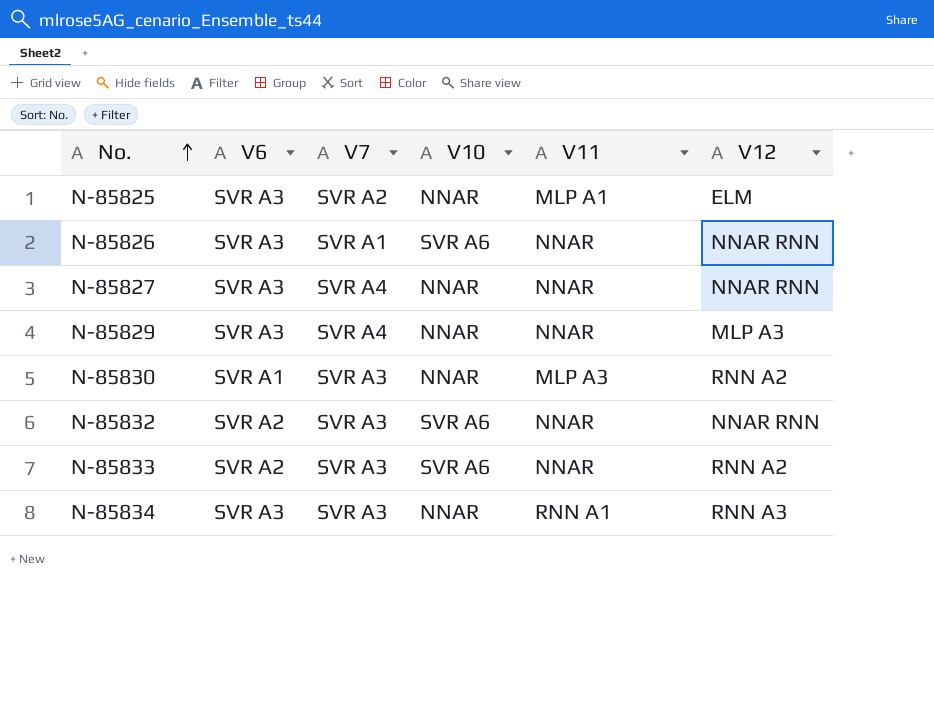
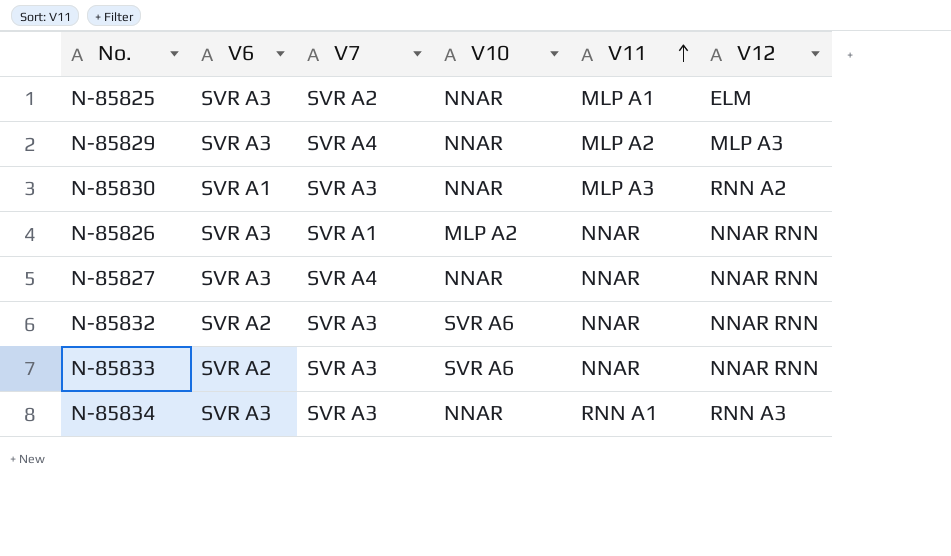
row order: No. ascending -> V11 ascending
N-85829 | V11: NNAR -> MLP A2
N-85826 | V10: SVR A6 -> MLP A2
N-85833 | V12: RNN A2 -> NNAR RNN

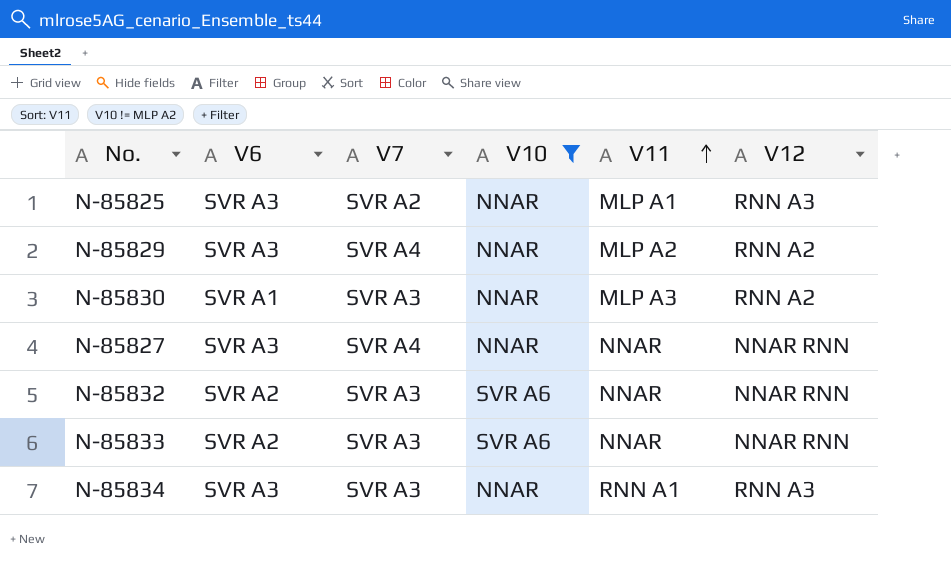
filter: none -> V10 != MLP A2
N-85825 | V12: ELM -> RNN A3
N-85829 | V12: MLP A3 -> RNN A2

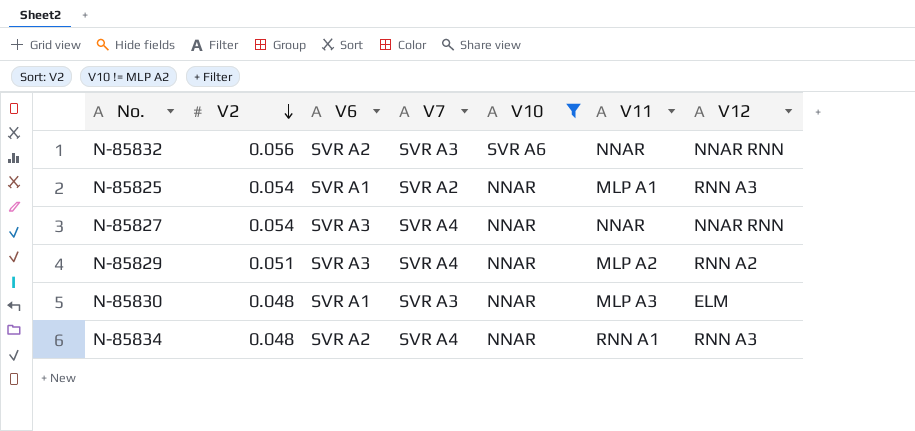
row order: V11 ascending -> V2 descending
column V2 | position: none -> 2
row N-85833: SVR A2 | SVR A3 | SVR A6 | NNAR | NNAR RNN -> none
N-85825 | V6: SVR A3 -> SVR A1
N-85830 | V12: RNN A2 -> ELM
N-85834 | V6: SVR A3 -> SVR A2
N-85834 | V7: SVR A3 -> SVR A4

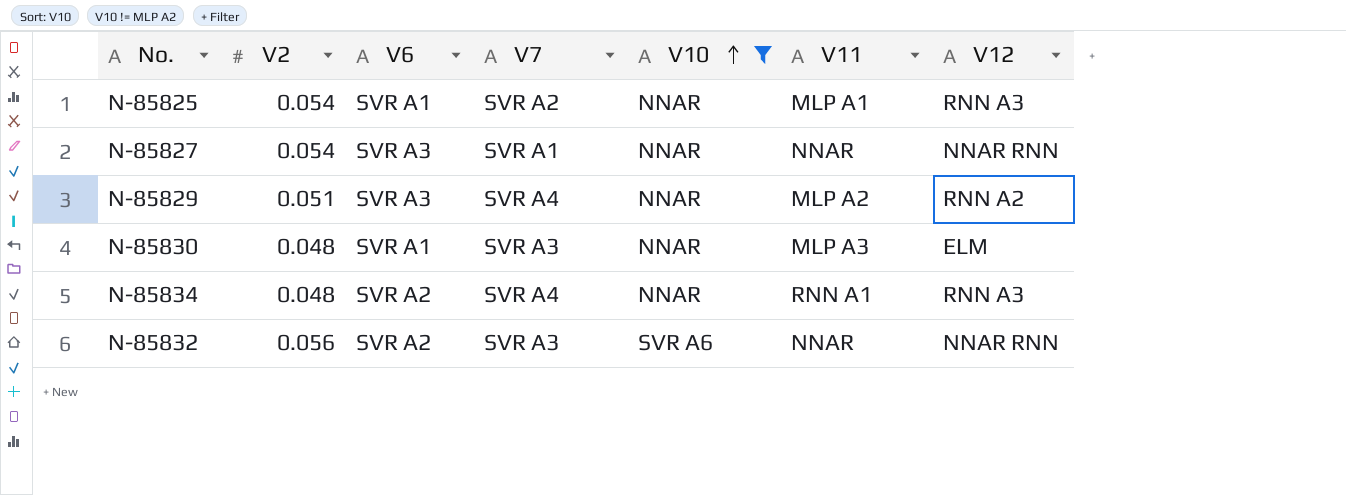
row order: V2 descending -> V10 ascending
N-85827 | V7: SVR A4 -> SVR A1

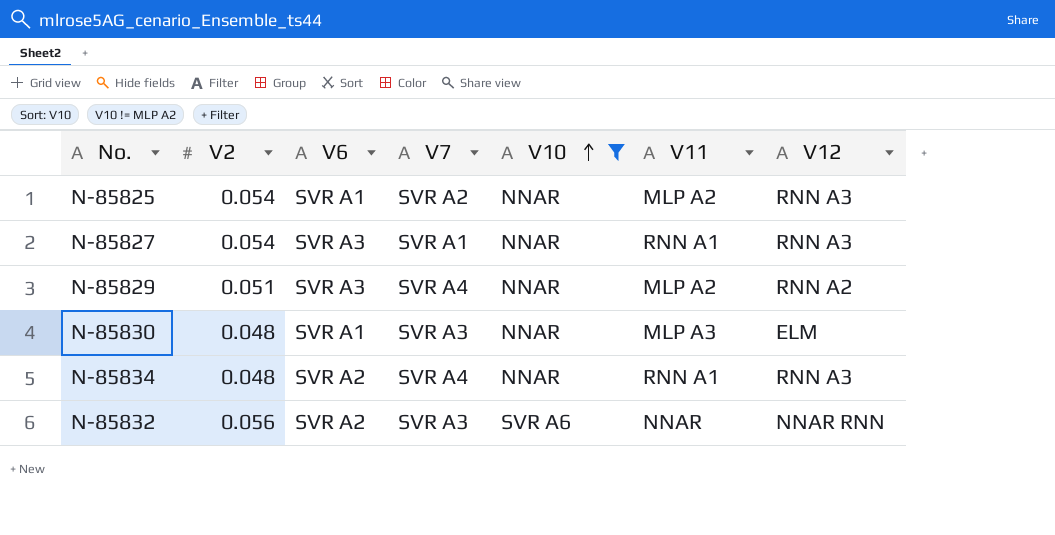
N-85825 | V11: MLP A1 -> MLP A2
N-85827 | V11: NNAR -> RNN A1
N-85827 | V12: NNAR RNN -> RNN A3

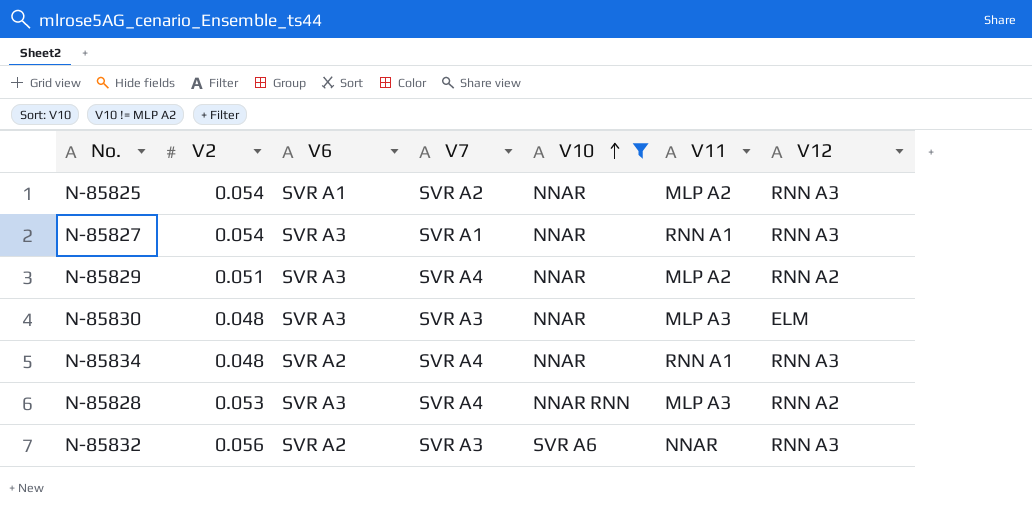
N-85830 | V6: SVR A1 -> SVR A3
row N-85828: none -> 0.053 | SVR A3 | SVR A4 | NNAR RNN | MLP A3 | RNN A2
N-85832 | V12: NNAR RNN -> RNN A3

